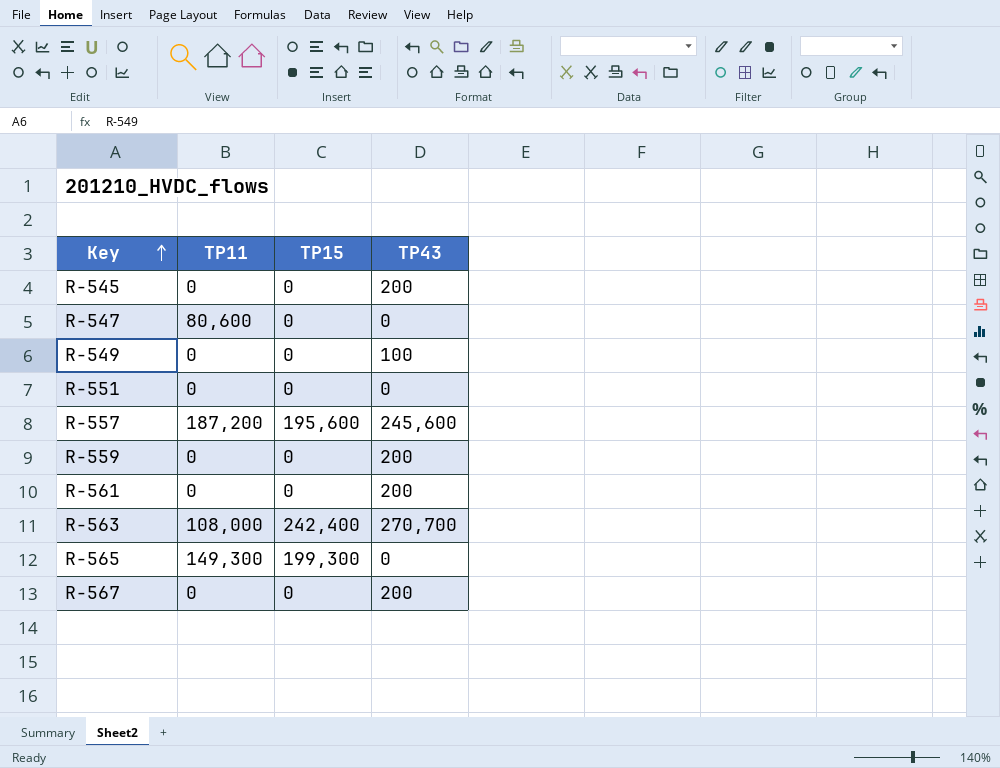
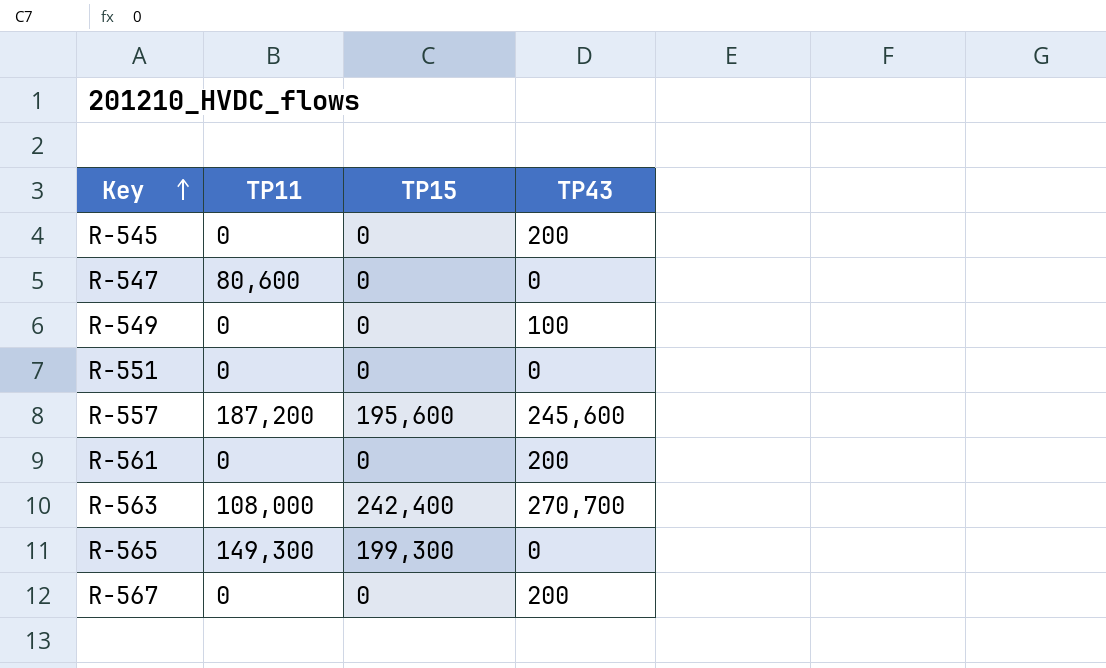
row R-559: 0 | 0 | 200 -> none

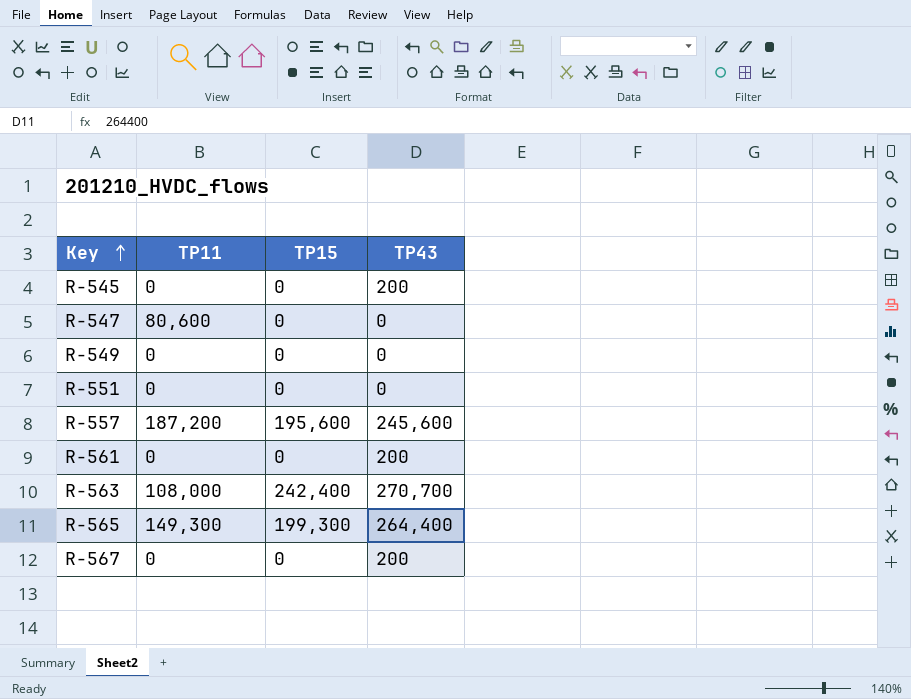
R-549 | TP43: 100 -> 0
R-565 | TP43: 0 -> 264,400

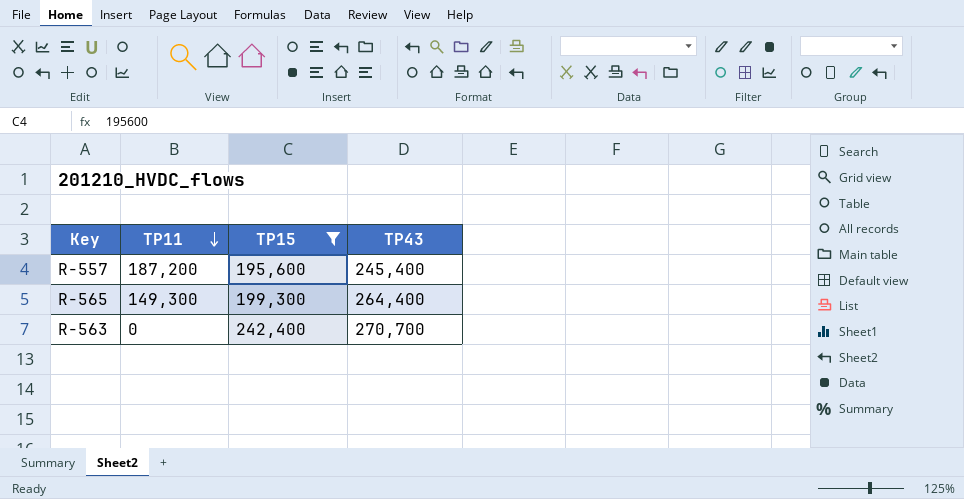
filter: none -> TP15 != 0
row order: Key ascending -> TP11 descending
R-557 | TP43: 245,600 -> 245,400
R-563 | TP11: 108,000 -> 0

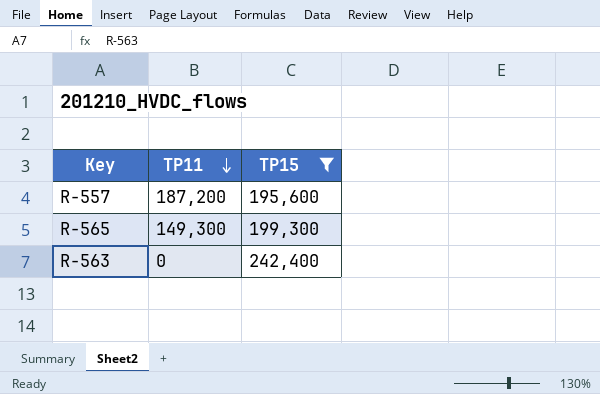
column TP43 | position: 4 -> none

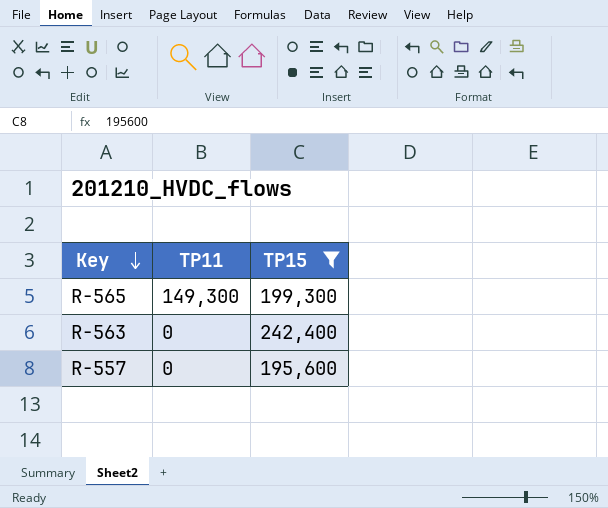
row order: TP11 descending -> Key descending
R-557 | TP11: 187,200 -> 0

